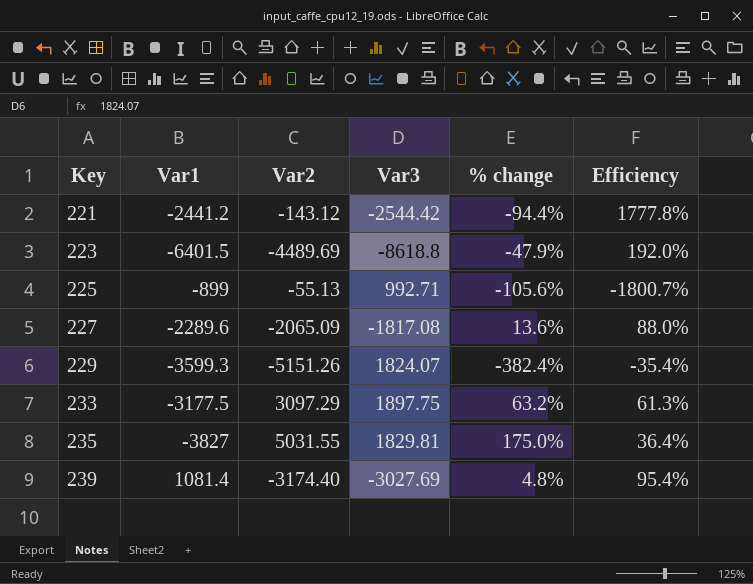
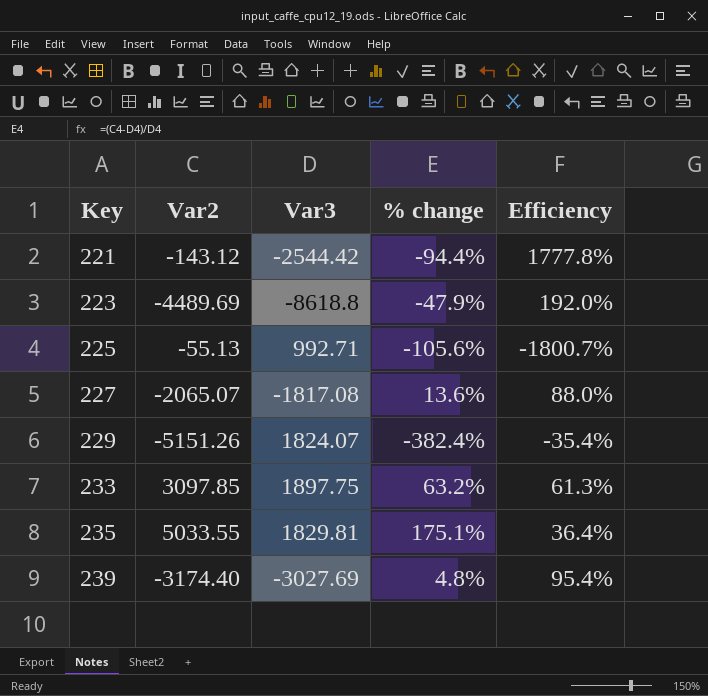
column Var1 | position: 2 -> none
227 | Var2: -2065.09 -> -2065.07
233 | Var2: 3097.29 -> 3097.85
235 | Var2: 5031.55 -> 5033.55
235 | % change: 175.0% -> 175.1%

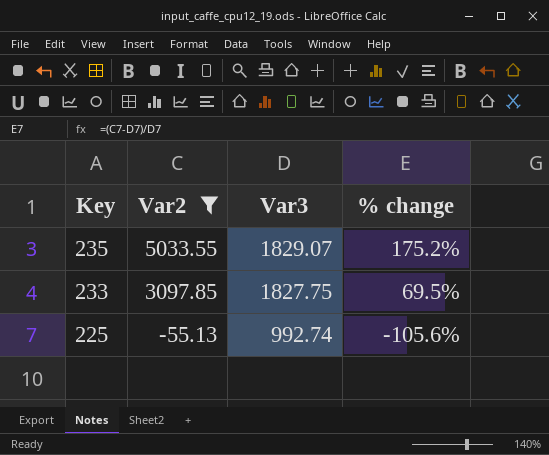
filter: none -> Var2 >= -55.13
row order: Key ascending -> Key descending
column Efficiency | formula: [Var3] / [Var2] -> none
235 | Var3: 1829.81 -> 1829.07
235 | % change: 175.1% -> 175.2%
233 | Var3: 1897.75 -> 1827.75
233 | % change: 63.2% -> 69.5%
225 | Var3: 992.71 -> 992.74

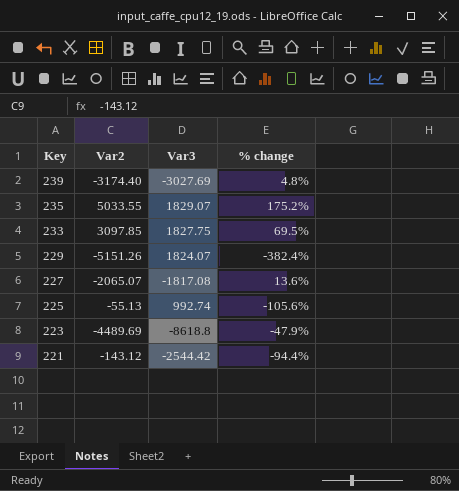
filter: Var2 >= -55.13 -> none

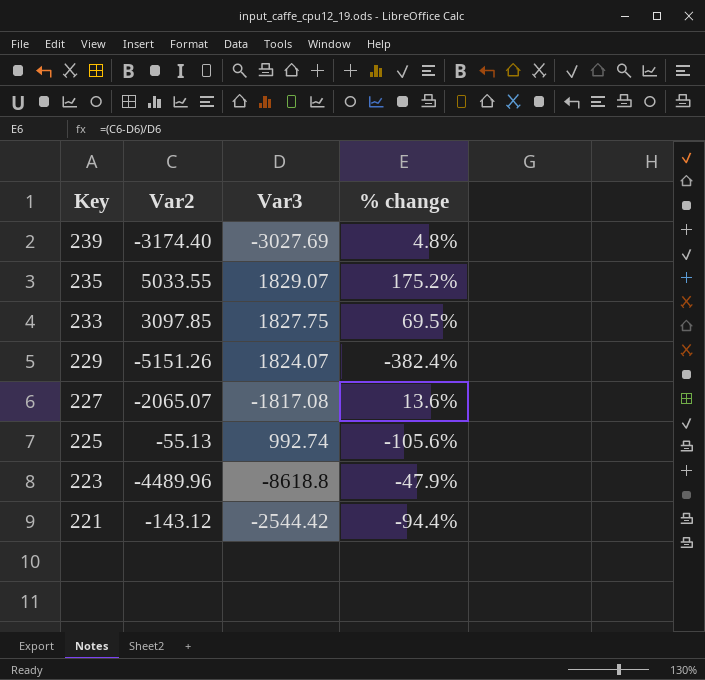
223 | Var2: -4489.69 -> -4489.96

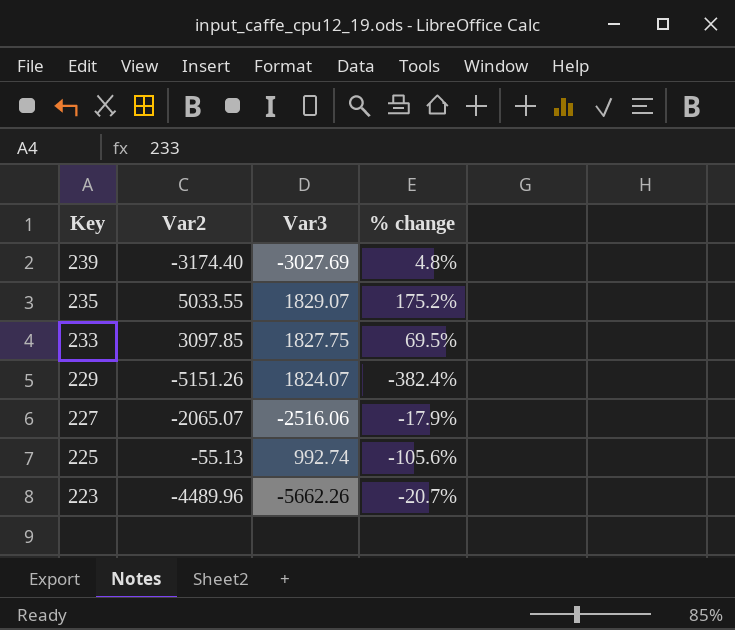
row 221: -143.12 | -2544.42 | -94.4% -> none
227 | Var3: -1817.08 -> -2516.06
227 | % change: 13.6% -> -17.9%
223 | Var3: -8618.8 -> -5662.26
223 | % change: -47.9% -> -20.7%

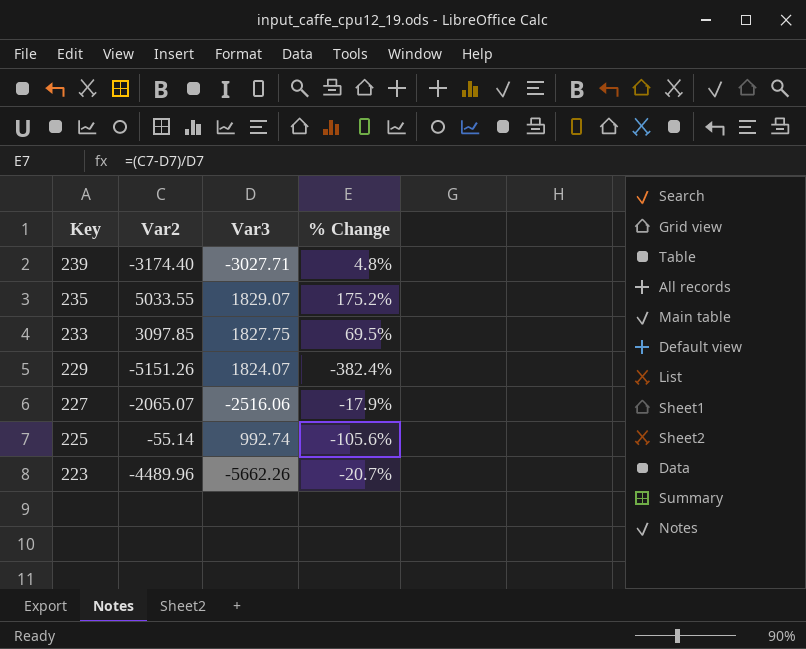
column name: % change -> % Change
239 | Var3: -3027.69 -> -3027.71
225 | Var2: -55.13 -> -55.14

